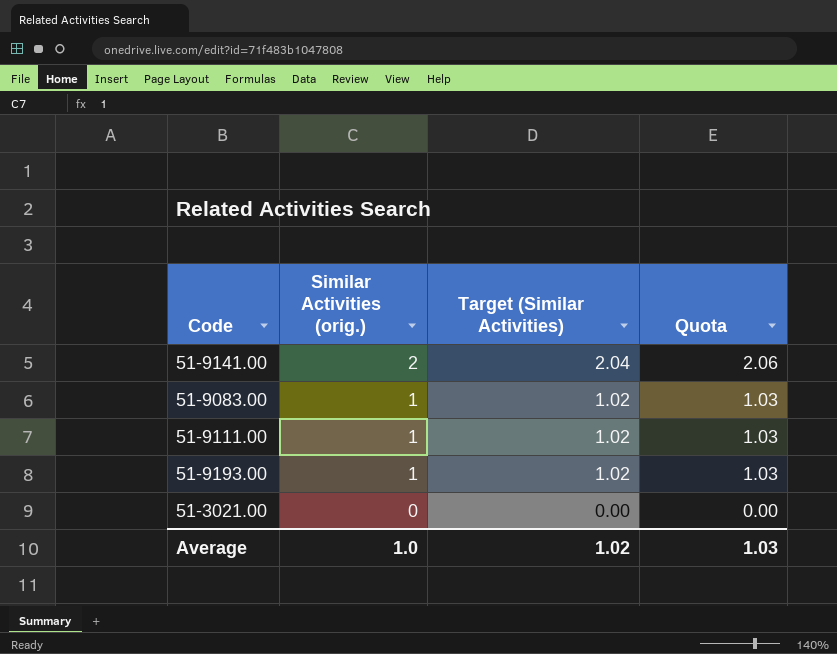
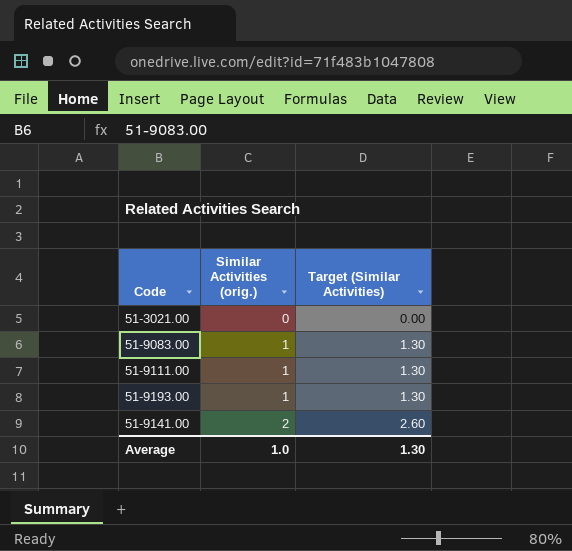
row order: Similar Activities (orig.) descending -> Similar Activities (orig.) ascending
column Quota | formula: [Similar Activities (orig.)] * 1.03 -> none
column Target (Similar Activities) | formula: [Similar Activities (orig.)] * 1.02 -> [Similar Activities (orig.)] * 1.3
Average | Target (Similar Activities): 1.02 -> 1.30

